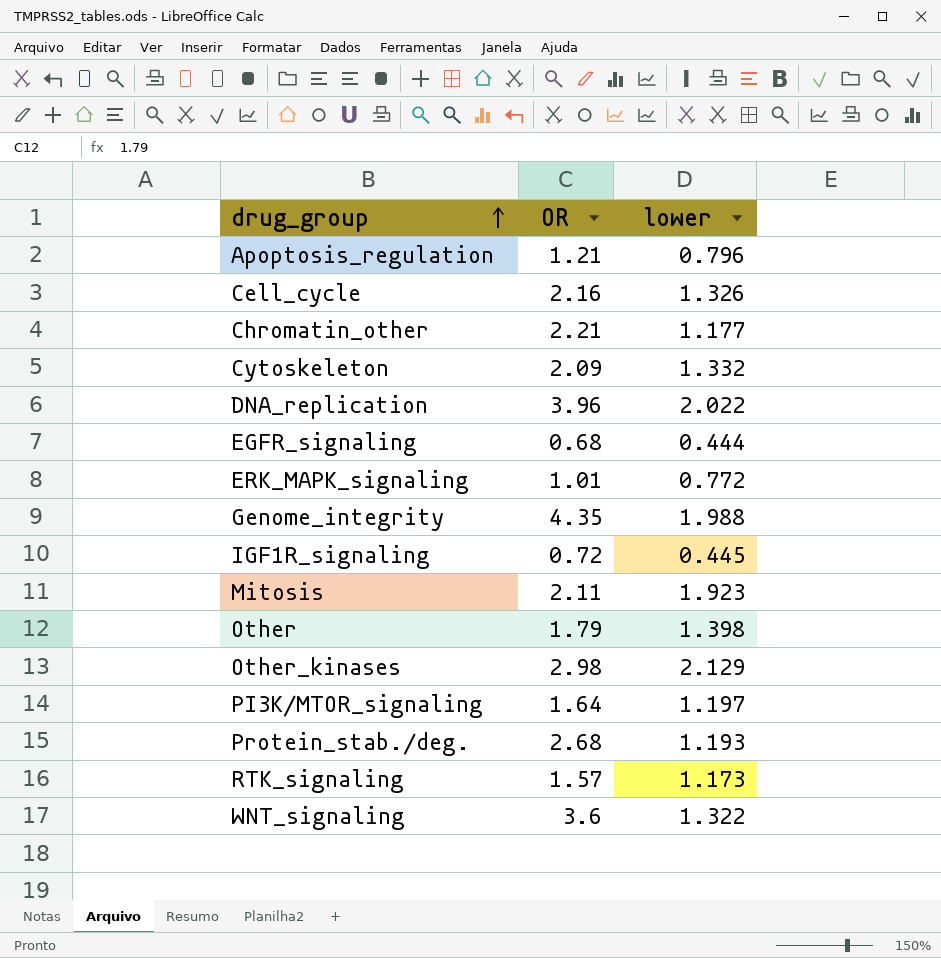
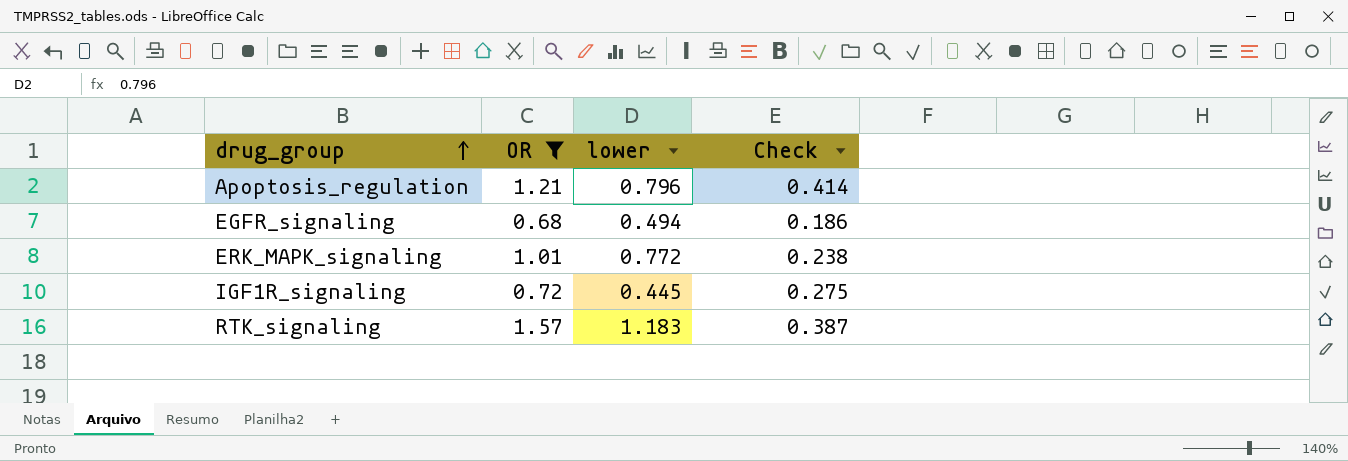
filter: none -> OR <= 1.57
column Check | formula: none -> [OR] - [lower]
EGFR_signaling | lower: 0.444 -> 0.494
RTK_signaling | lower: 1.173 -> 1.183

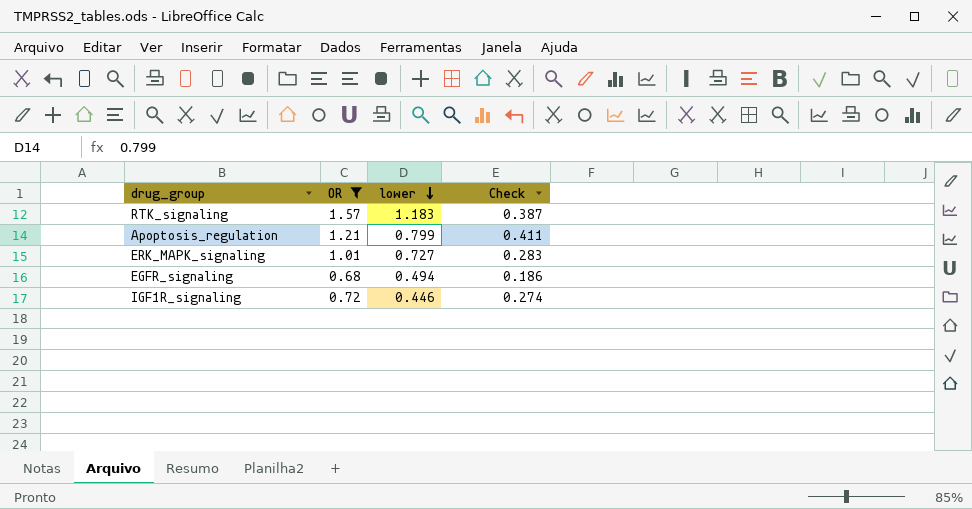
row order: drug_group ascending -> lower descending
Apoptosis_regulation | lower: 0.796 -> 0.799
Apoptosis_regulation | Check: 0.414 -> 0.411
ERK_MAPK_signaling | lower: 0.772 -> 0.727
ERK_MAPK_signaling | Check: 0.238 -> 0.283
IGF1R_signaling | lower: 0.445 -> 0.446
IGF1R_signaling | Check: 0.275 -> 0.274

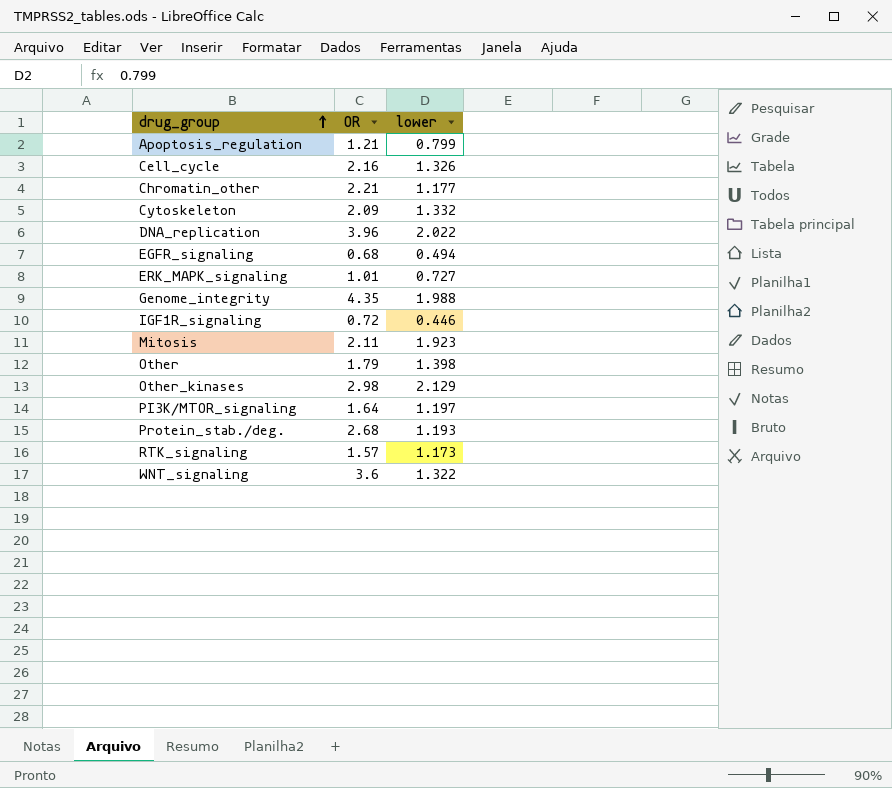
filter: OR <= 1.57 -> none
row order: lower descending -> drug_group ascending
column Check | formula: [OR] - [lower] -> none
RTK_signaling | lower: 1.183 -> 1.173

